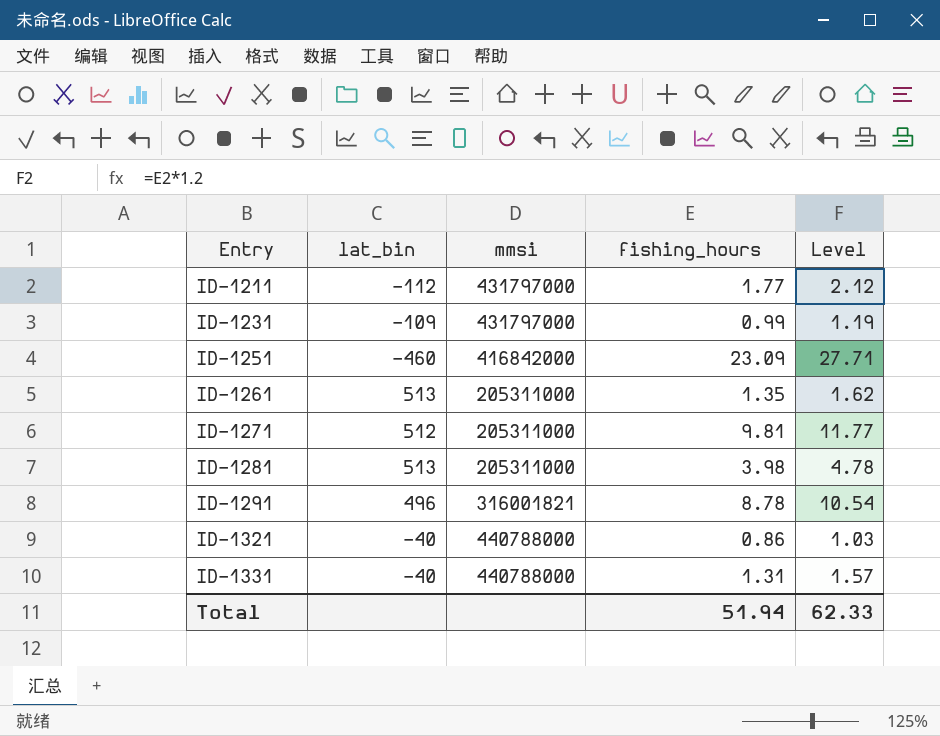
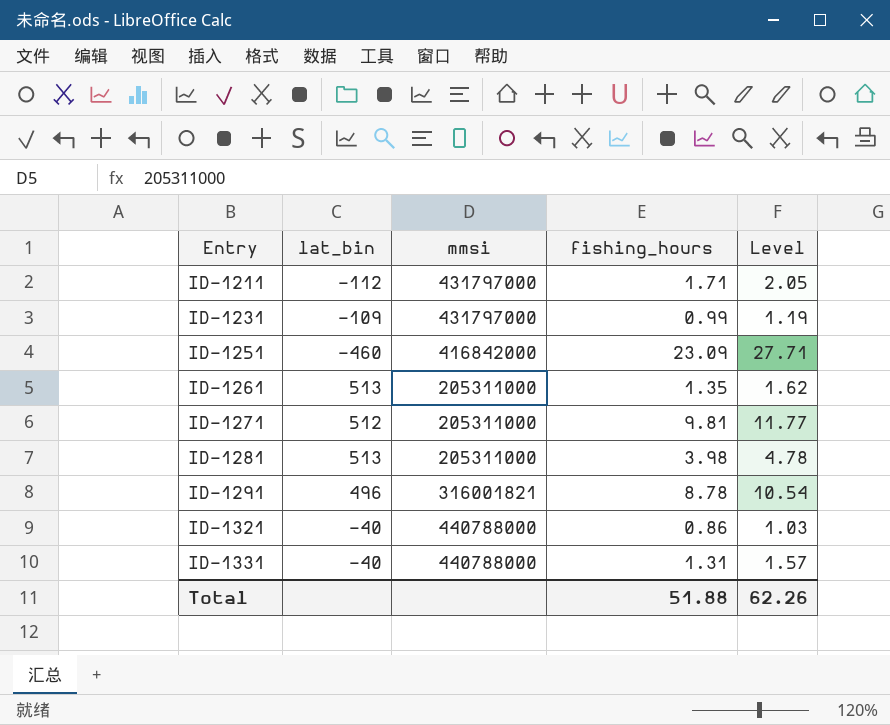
ID-1211 | fishing_hours: 1.77 -> 1.71
ID-1211 | Level: 2.12 -> 2.05
Total | fishing_hours: 51.94 -> 51.88
Total | Level: 62.33 -> 62.26

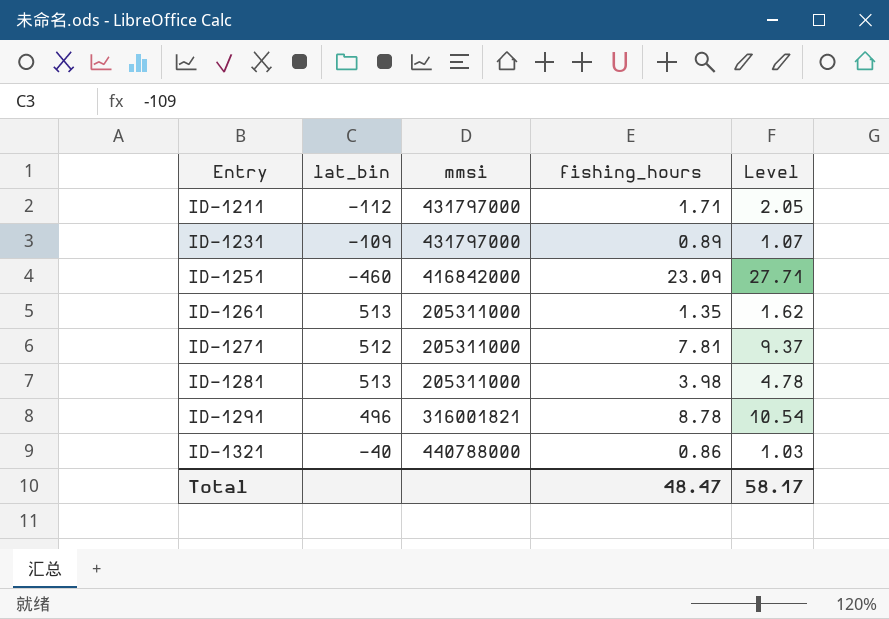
row ID-1331: -40 | 440788000 | 1.31 | 1.57 -> none
ID-1231 | fishing_hours: 0.99 -> 0.89
ID-1231 | Level: 1.19 -> 1.07
ID-1271 | fishing_hours: 9.81 -> 7.81
ID-1271 | Level: 11.77 -> 9.37
Total | fishing_hours: 51.88 -> 48.47
Total | Level: 62.26 -> 58.17

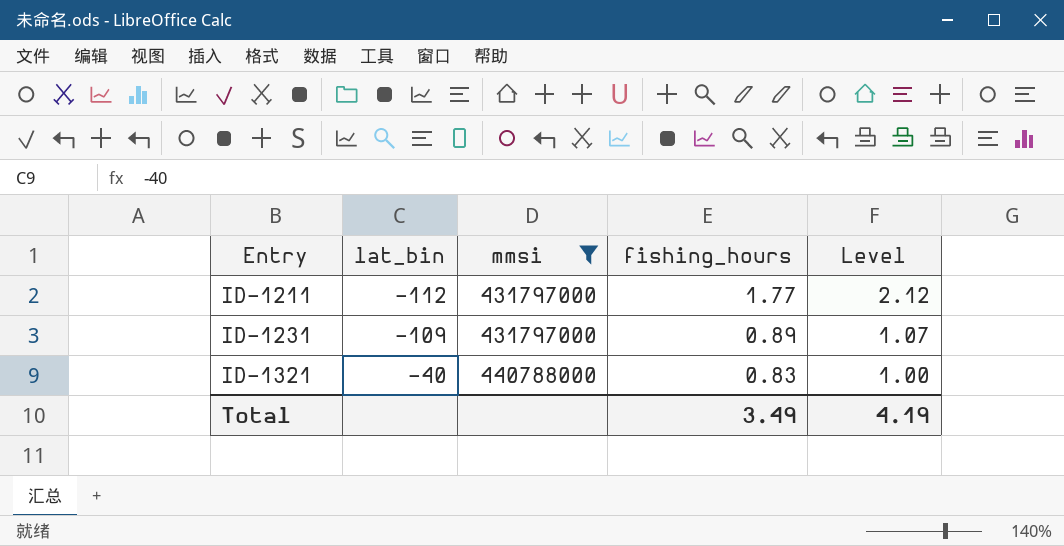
filter: none -> mmsi >= 431797000
ID-1211 | fishing_hours: 1.71 -> 1.77
ID-1211 | Level: 2.05 -> 2.12
ID-1321 | fishing_hours: 0.86 -> 0.83
ID-1321 | Level: 1.03 -> 1.00
Total | fishing_hours: 48.47 -> 3.49
Total | Level: 58.17 -> 4.19

